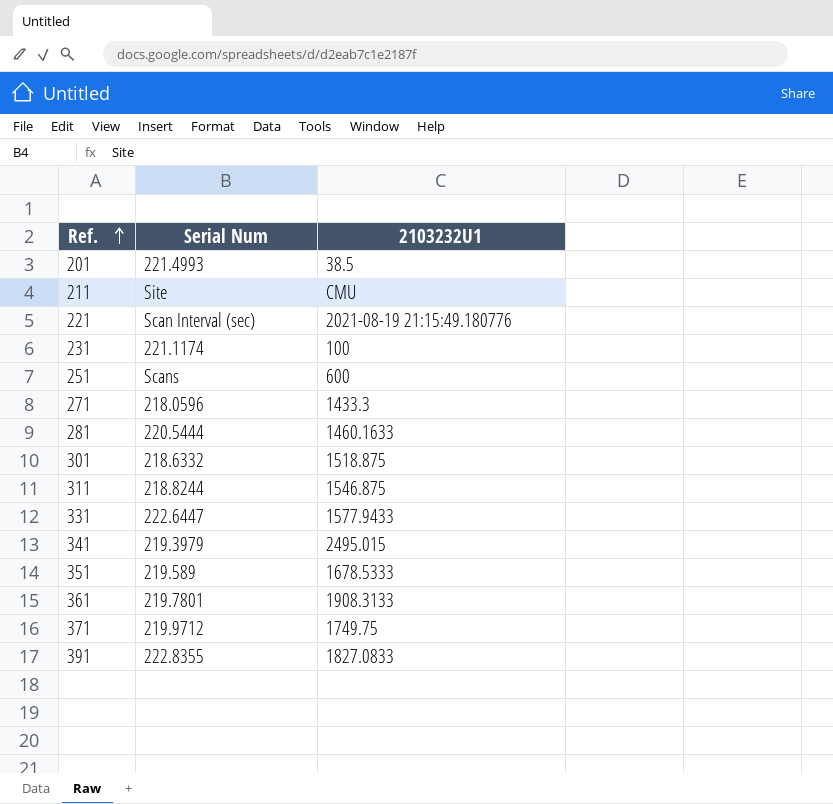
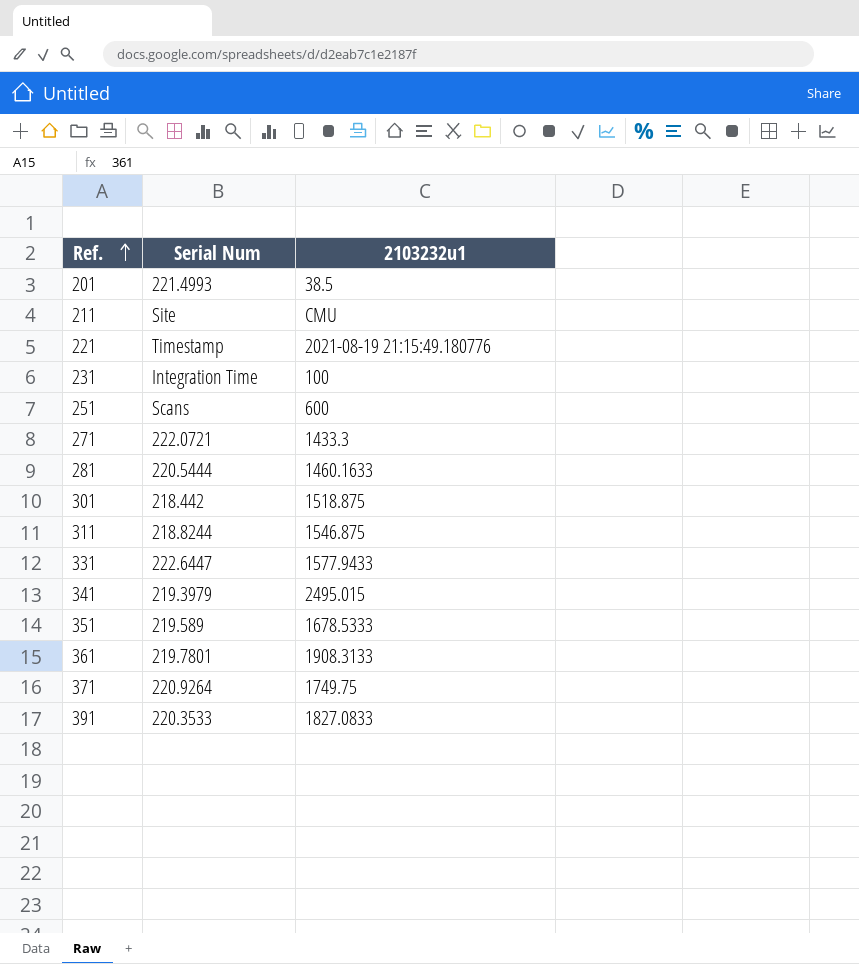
column name: 2103232U1 -> 2103232u1
221 | Serial Num: Scan Interval (sec) -> Timestamp
231 | Serial Num: 221.1174 -> Integration Time
271 | Serial Num: 218.0596 -> 222.0721
301 | Serial Num: 218.6332 -> 218.442
371 | Serial Num: 219.9712 -> 220.9264
391 | Serial Num: 222.8355 -> 220.3533

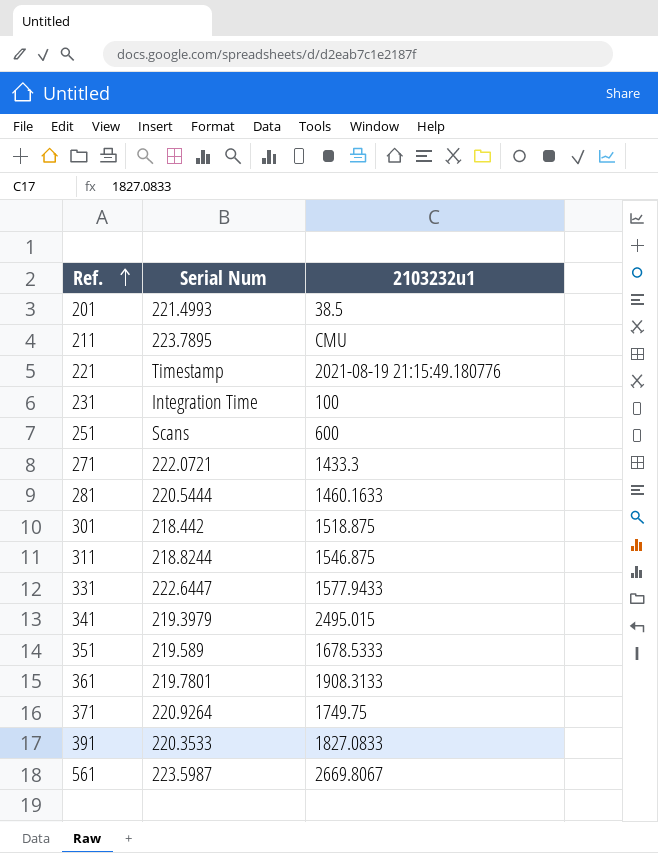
211 | Serial Num: Site -> 223.7895
row 561: none -> 223.5987 | 2669.8067

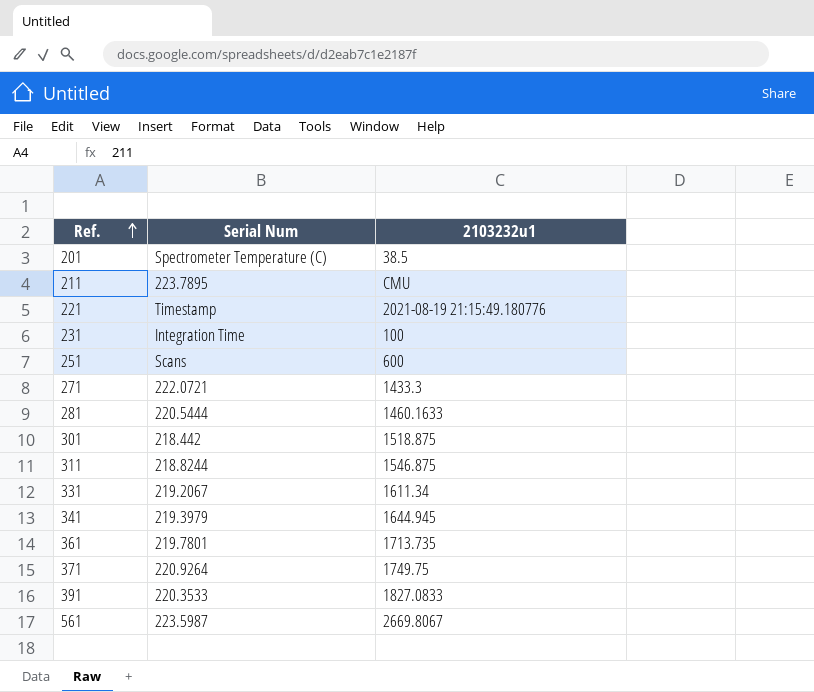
row 351: 219.589 | 1678.5333 -> none
201 | Serial Num: 221.4993 -> Spectrometer Temperature (C)
331 | Serial Num: 222.6447 -> 219.2067
331 | 2103232u1: 1577.9433 -> 1611.34
341 | 2103232u1: 2495.015 -> 1644.945
361 | 2103232u1: 1908.3133 -> 1713.735

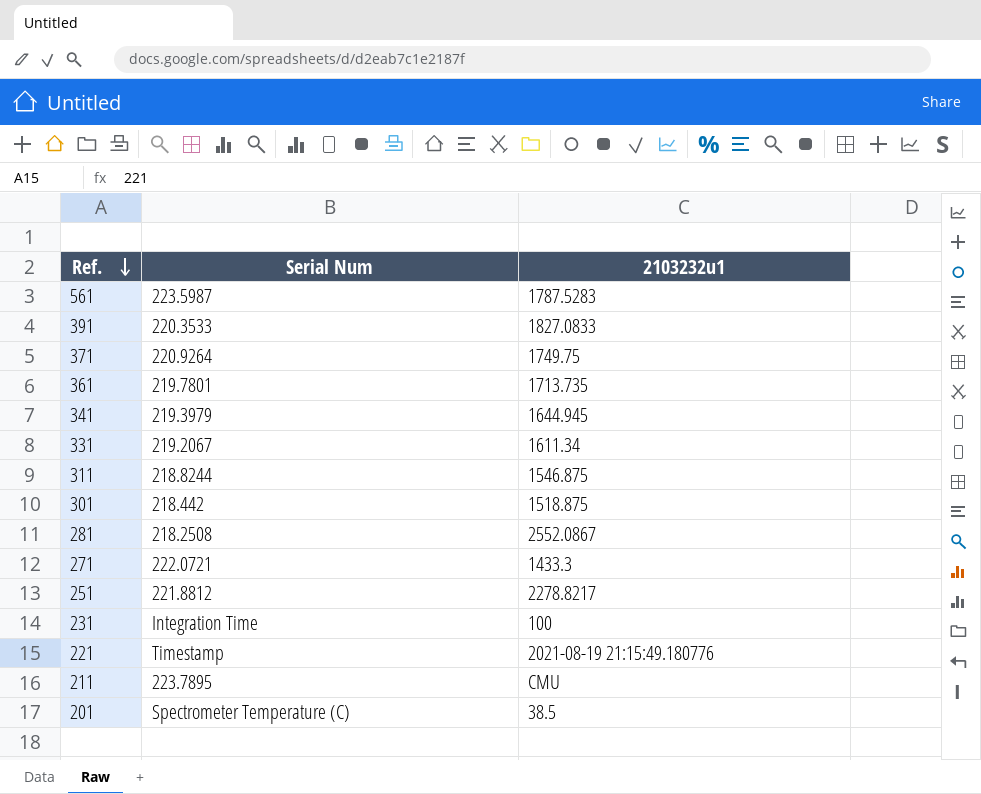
row order: Ref. ascending -> Ref. descending
561 | 2103232u1: 2669.8067 -> 1787.5283
281 | Serial Num: 220.5444 -> 218.2508
281 | 2103232u1: 1460.1633 -> 2552.0867
251 | Serial Num: Scans -> 221.8812
251 | 2103232u1: 600 -> 2278.8217

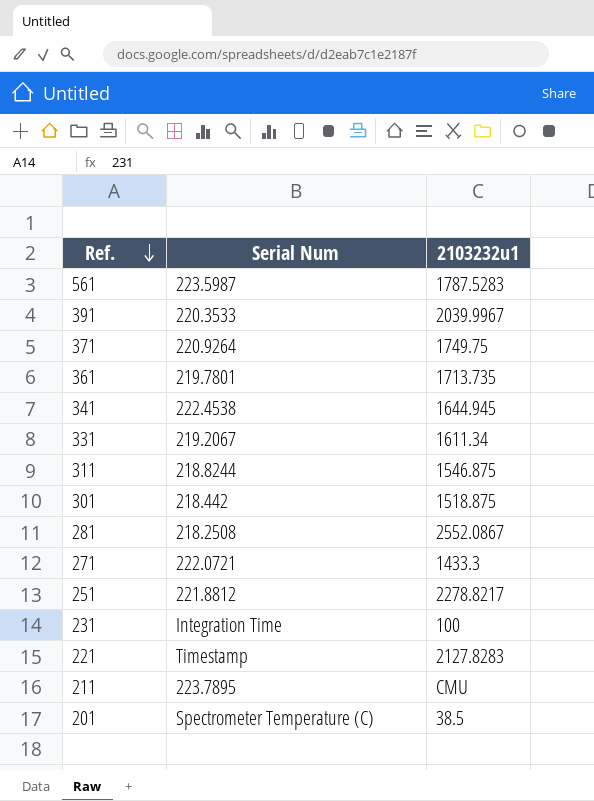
391 | 2103232u1: 1827.0833 -> 2039.9967
341 | Serial Num: 219.3979 -> 222.4538
221 | 2103232u1: 2021-08-19 21:15:49.180776 -> 2127.8283

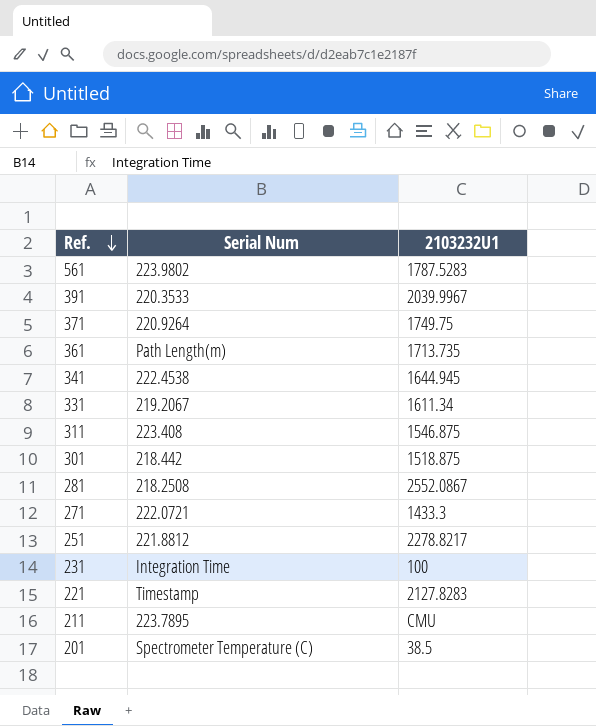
column name: 2103232u1 -> 2103232U1
561 | Serial Num: 223.5987 -> 223.9802
361 | Serial Num: 219.7801 -> Path Length(m)
311 | Serial Num: 218.8244 -> 223.408

